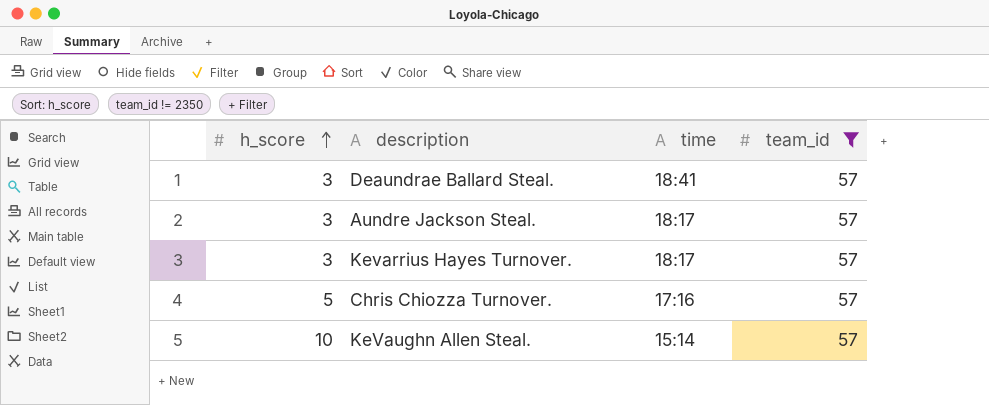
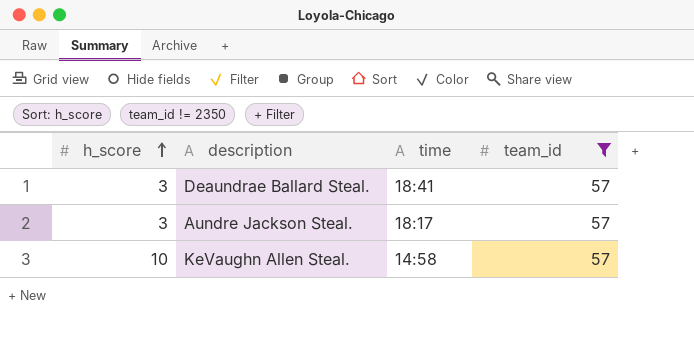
row Kevarrius Hayes Turnover.: 3 | 18:17 | 57 -> none
row Chris Chiozza Turnover.: 5 | 17:16 | 57 -> none
KeVaughn Allen Steal. | time: 15:14 -> 14:58

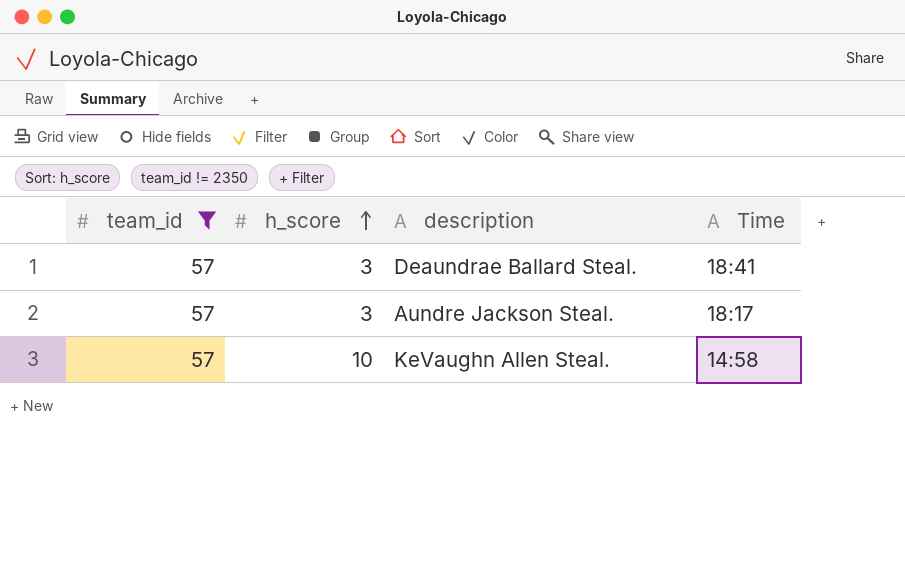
column team_id | position: 4 -> 1
column name: time -> Time

